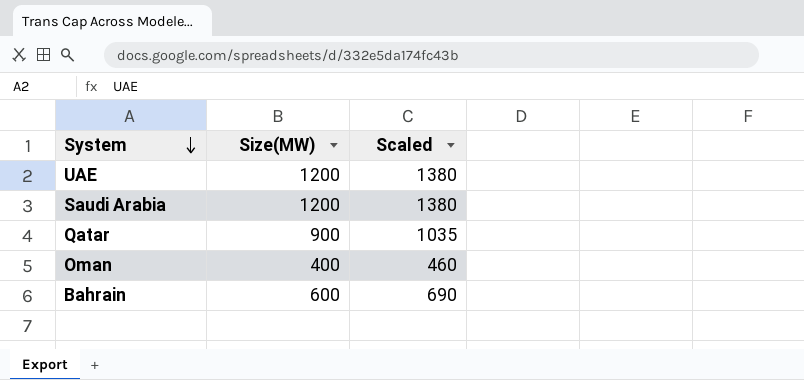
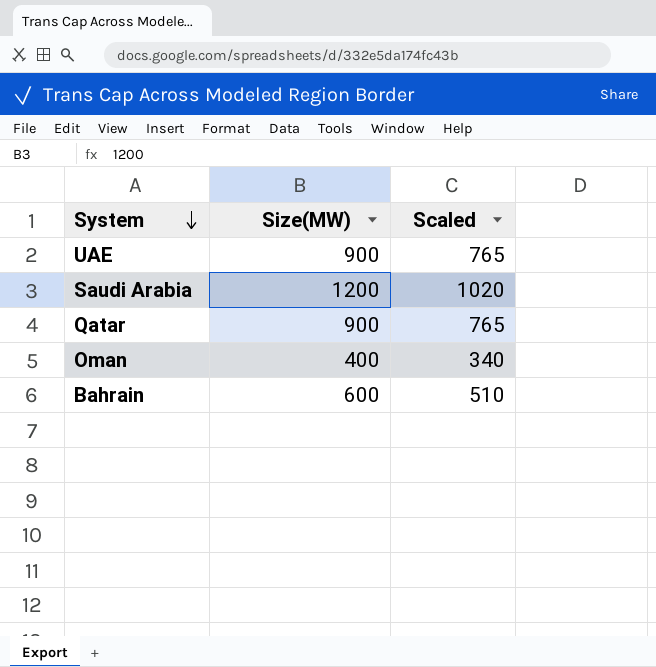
column Scaled | formula: [Size(MW)] * 1.15 -> [Size(MW)] * 0.85
UAE | Size(MW): 1200 -> 900

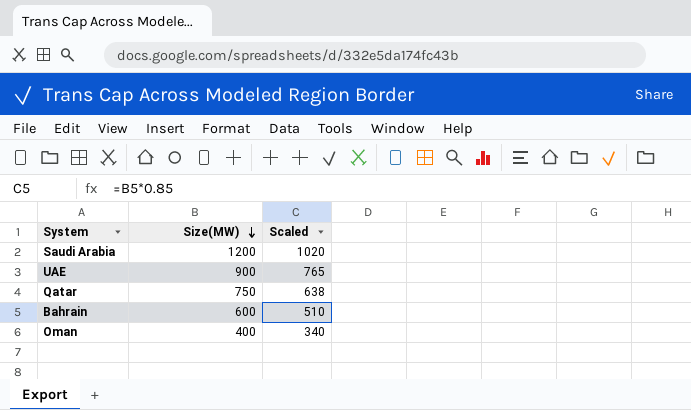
row order: System descending -> Size(MW) descending
Qatar | Size(MW): 900 -> 750
Qatar | Scaled: 765 -> 638

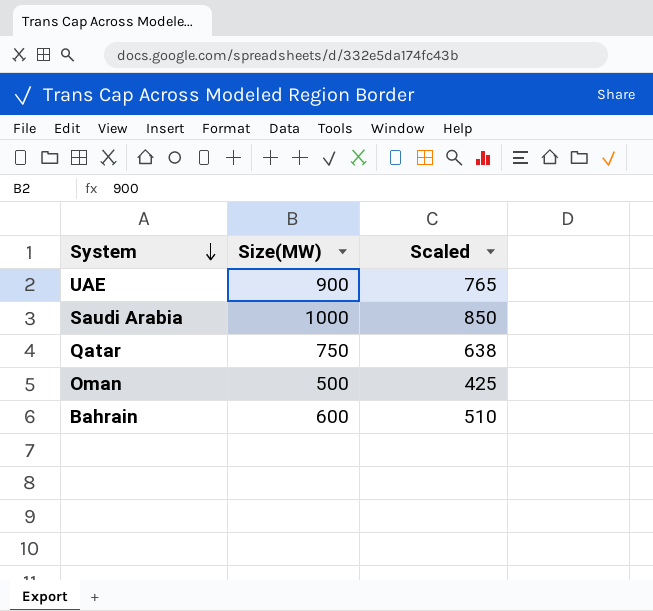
row order: Size(MW) descending -> System descending
Saudi Arabia | Size(MW): 1200 -> 1000
Saudi Arabia | Scaled: 1020 -> 850
Oman | Size(MW): 400 -> 500
Oman | Scaled: 340 -> 425

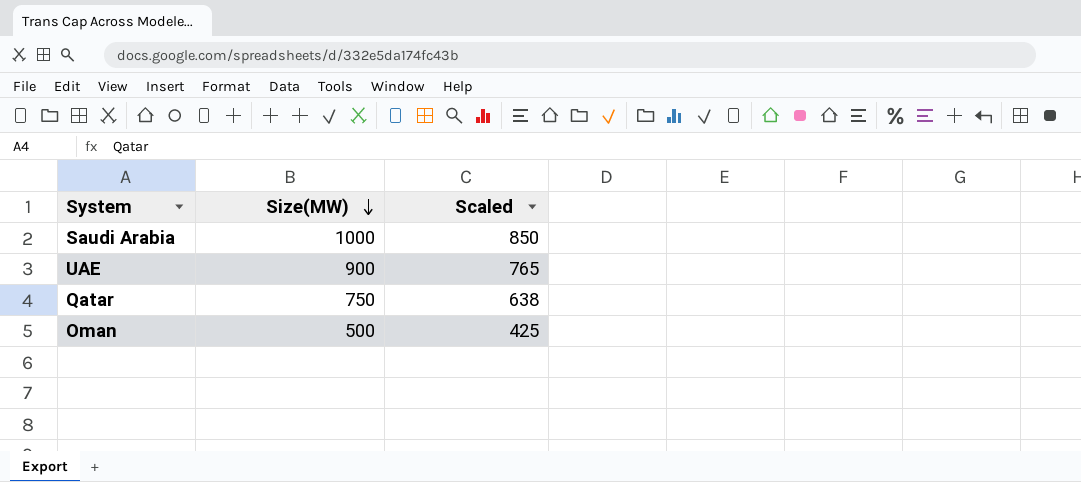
row order: System descending -> Size(MW) descending
row Bahrain: 600 | 510 -> none

